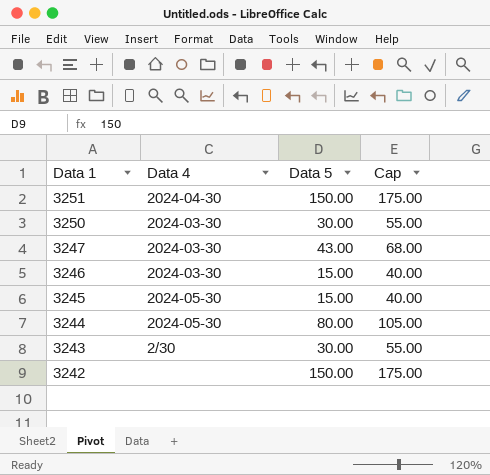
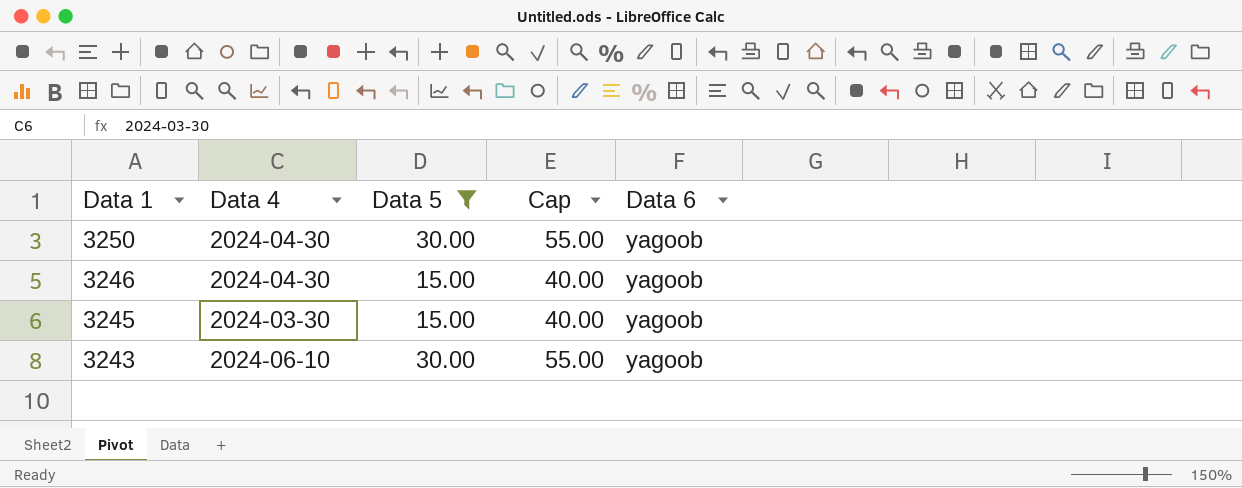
filter: none -> Data 5 <= 30.00
column Data 6 | position: none -> 5
3250 | Data 4: 2024-03-30 -> 2024-04-30
3246 | Data 4: 2024-03-30 -> 2024-04-30
3245 | Data 4: 2024-05-30 -> 2024-03-30
3243 | Data 4: 2/30 -> 2024-06-10

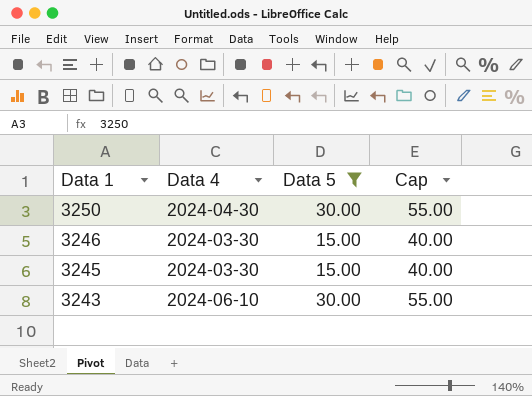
column Data 6 | position: 5 -> none
3246 | Data 4: 2024-04-30 -> 2024-03-30

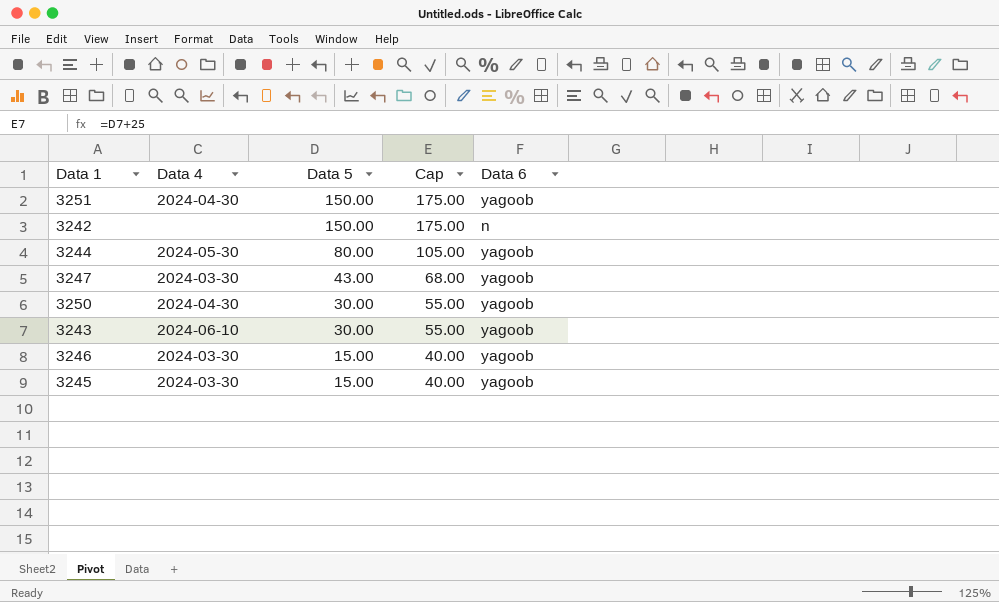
filter: Data 5 <= 30.00 -> none
row order: Data 1 descending -> Data 5 descending
column Data 6 | position: none -> 5

